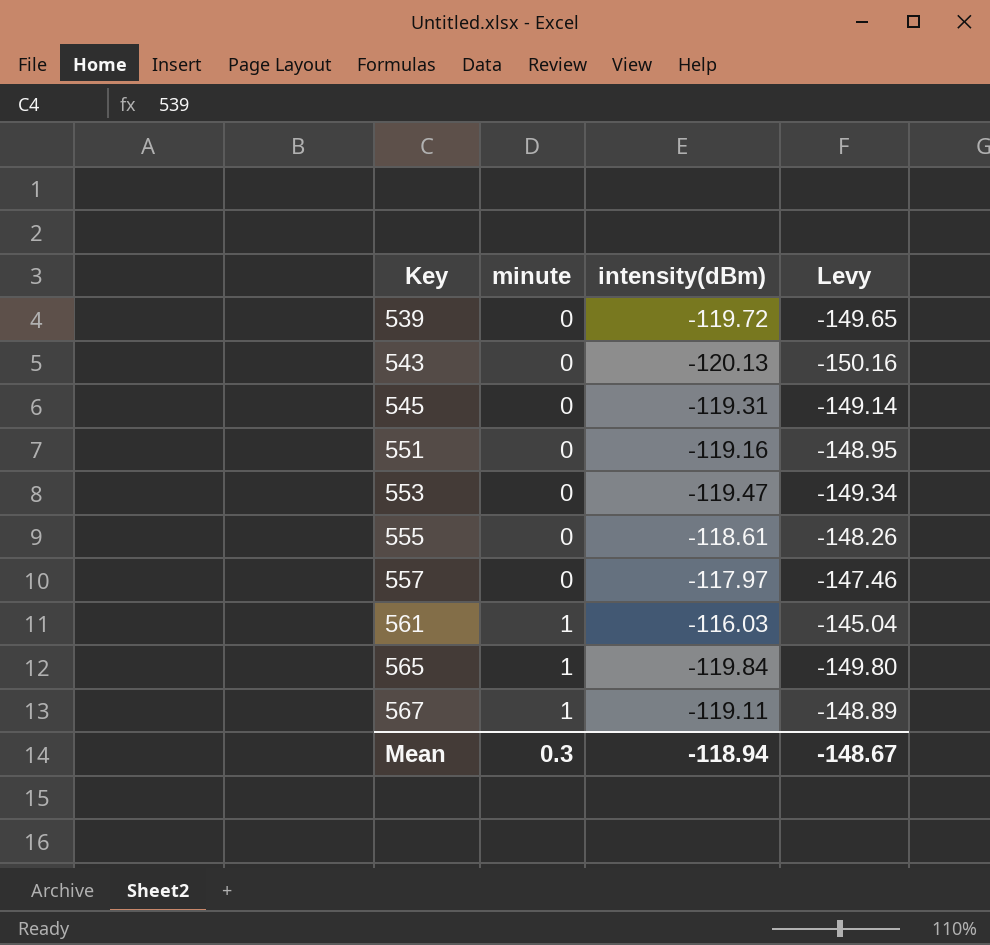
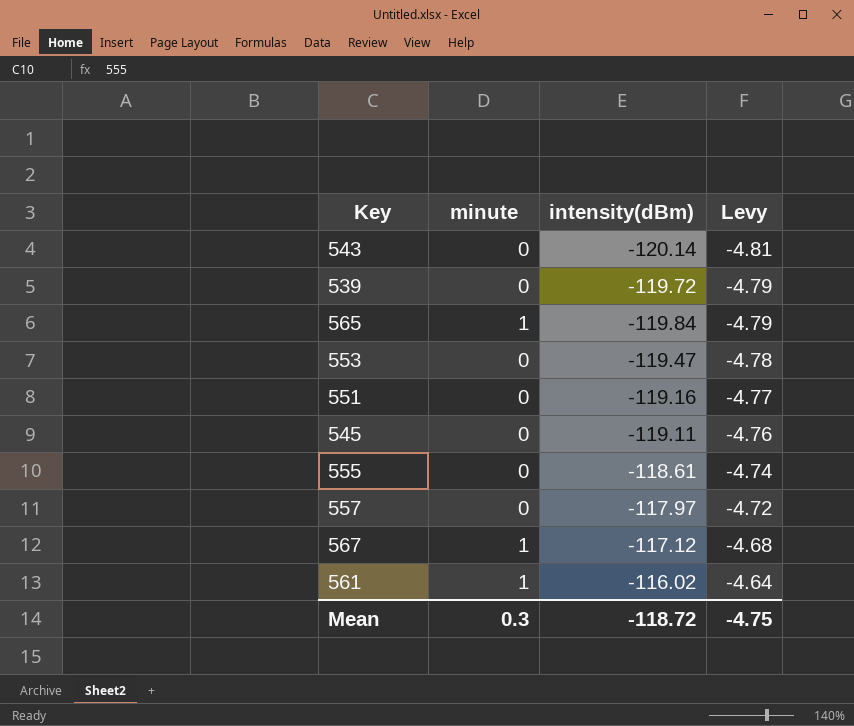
row order: Key ascending -> Levy ascending
column Levy | formula: [intensity(dBm)] * 1.25 -> [intensity(dBm)] * 0.04
543 | intensity(dBm): -120.13 -> -120.14
545 | intensity(dBm): -119.31 -> -119.11
567 | intensity(dBm): -119.11 -> -117.12
561 | intensity(dBm): -116.03 -> -116.02
Mean | intensity(dBm): -118.94 -> -118.72
Mean | Levy: -148.67 -> -4.75

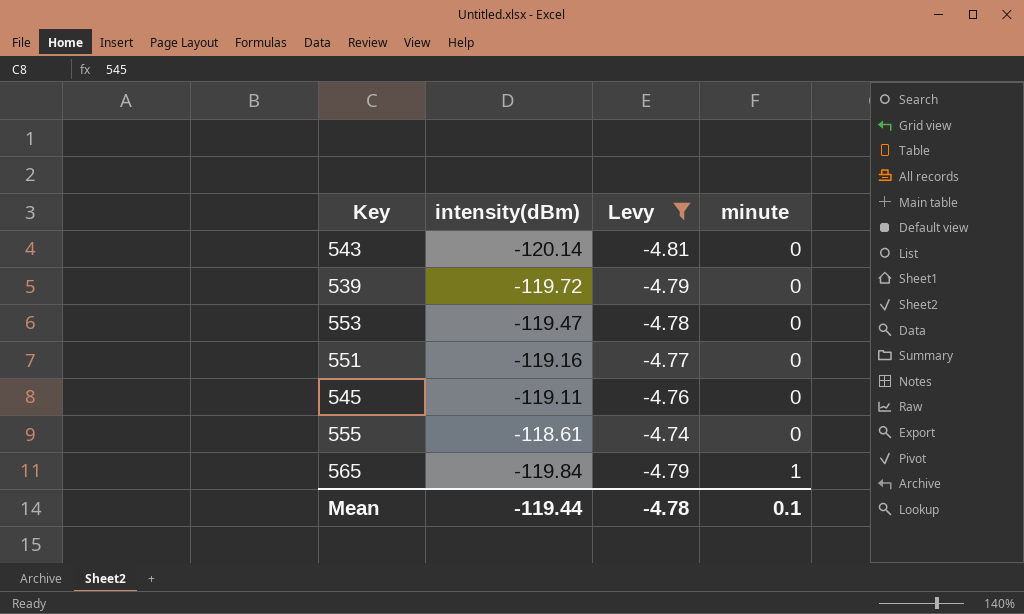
filter: none -> Levy <= -4.74
row order: Levy ascending -> minute ascending
column minute | position: 2 -> 4
Mean | intensity(dBm): -118.72 -> -119.44
Mean | Levy: -4.75 -> -4.78
Mean | minute: 0.3 -> 0.1

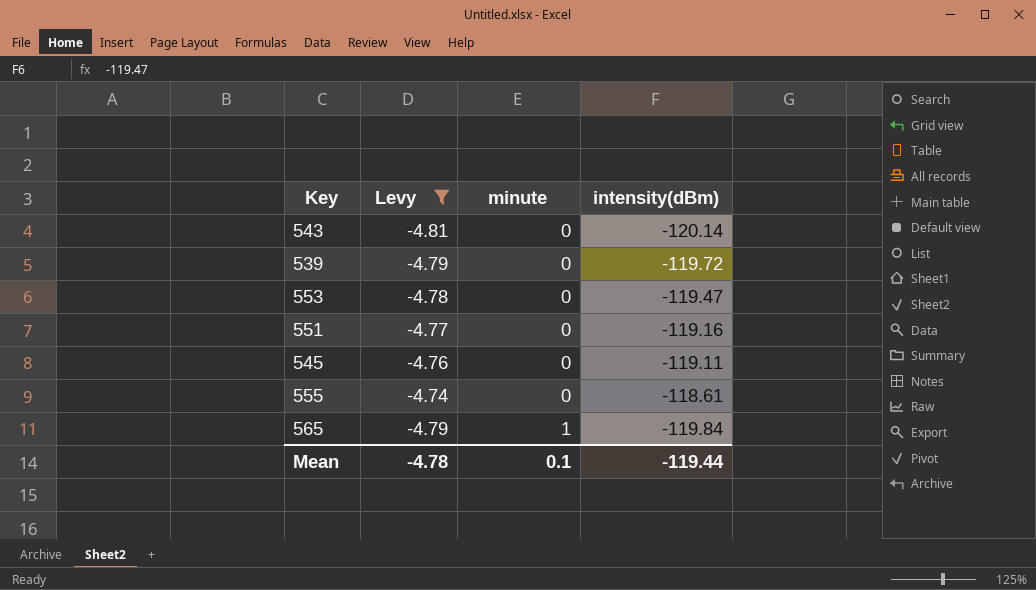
column intensity(dBm) | position: 2 -> 4

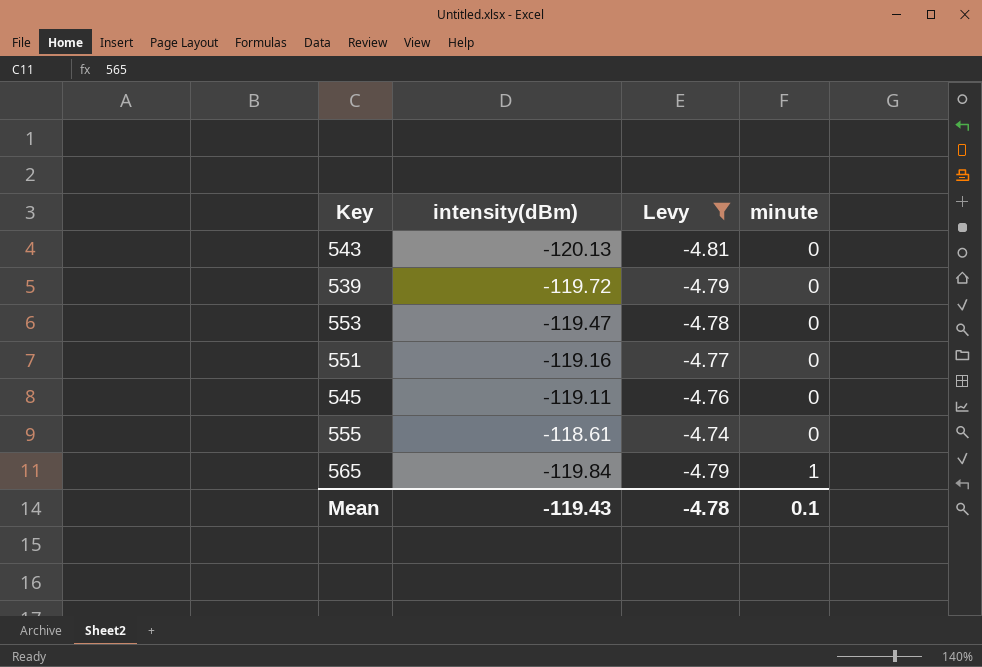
column intensity(dBm) | position: 4 -> 2
543 | intensity(dBm): -120.14 -> -120.13
Mean | intensity(dBm): -119.44 -> -119.43

